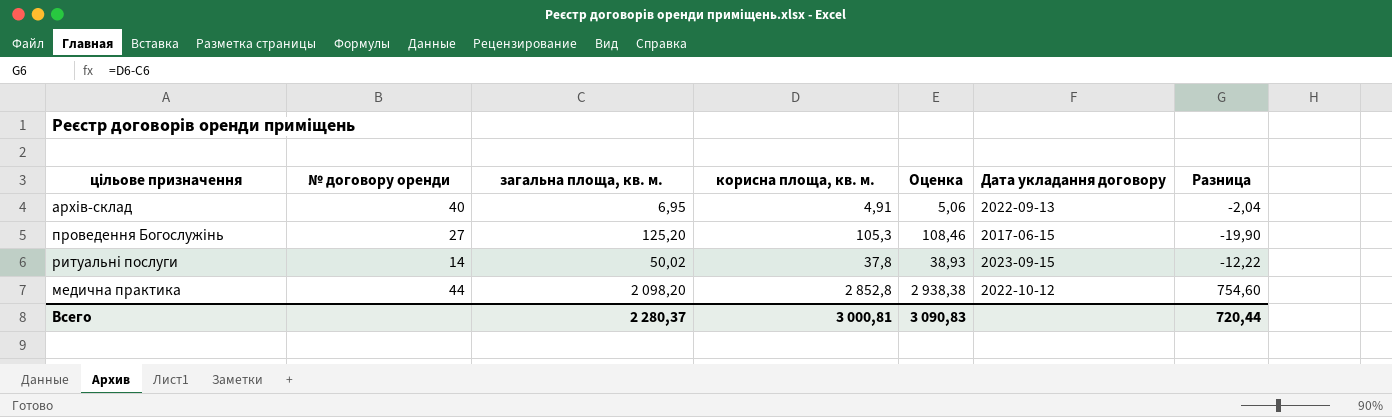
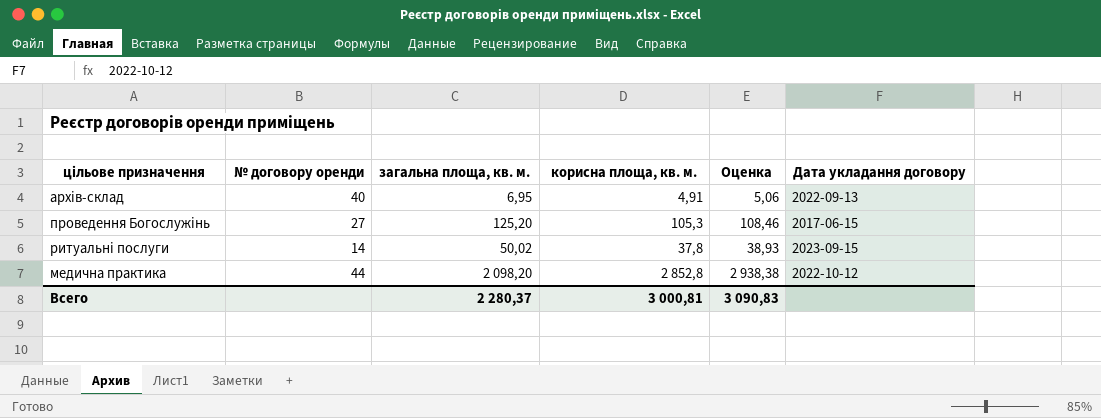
column Разница | formula: [корисна площа, кв. м.] - [загальна площа, кв. м.] -> none

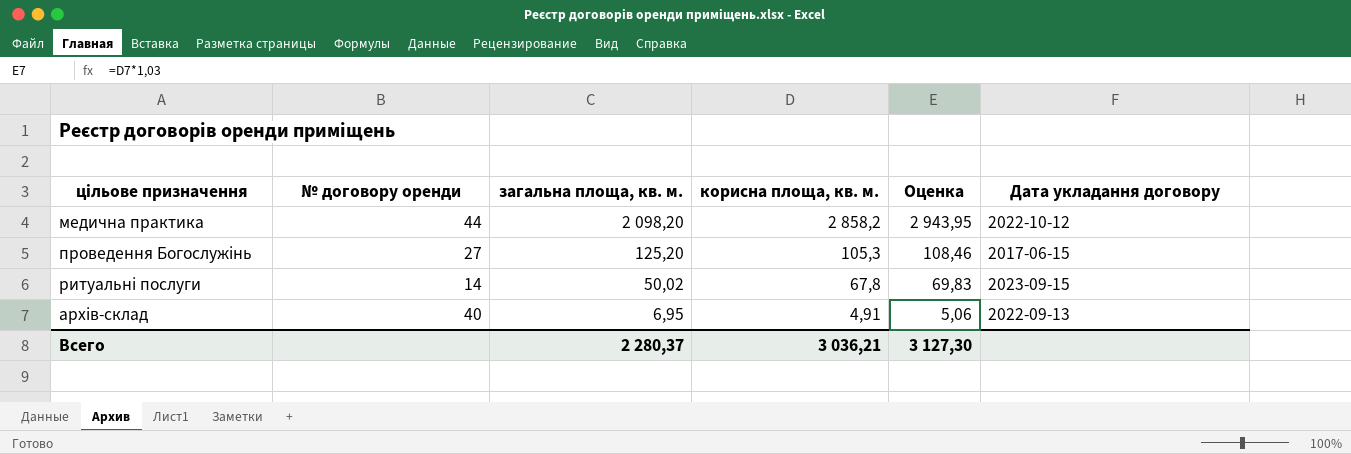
row order: none -> загальна площа, кв. м. descending
медична практика | корисна площа, кв. м.: 2 852,8 -> 2 858,2
медична практика | Оценка: 2 938,38 -> 2 943,95
ритуальні послуги | корисна площа, кв. м.: 37,8 -> 67,8
ритуальні послуги | Оценка: 38,93 -> 69,83
Всего | корисна площа, кв. м.: 3 000,81 -> 3 036,21
Всего | Оценка: 3 090,83 -> 3 127,30

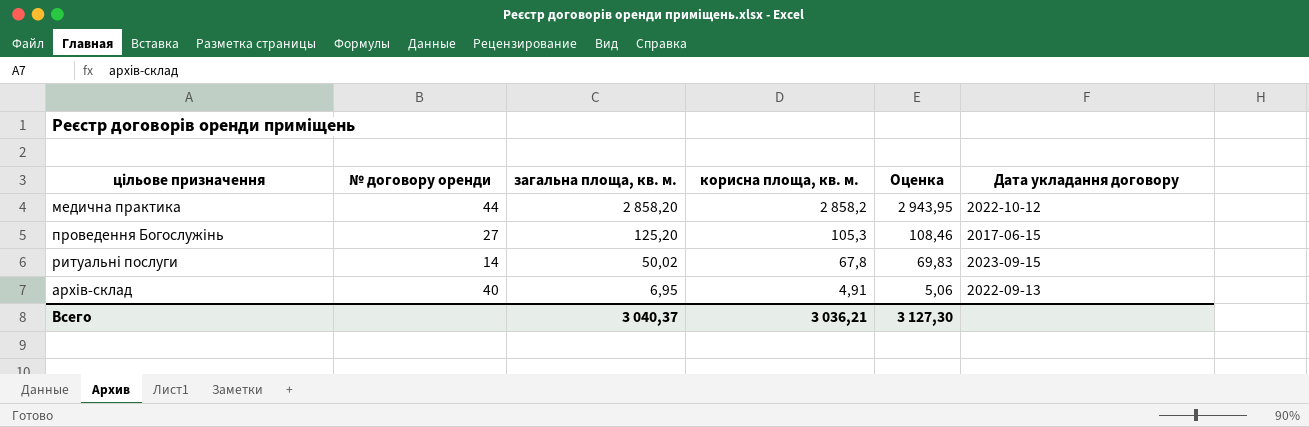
медична практика | загальна площа, кв. м.: 2 098,20 -> 2 858,20
Всего | загальна площа, кв. м.: 2 280,37 -> 3 040,37

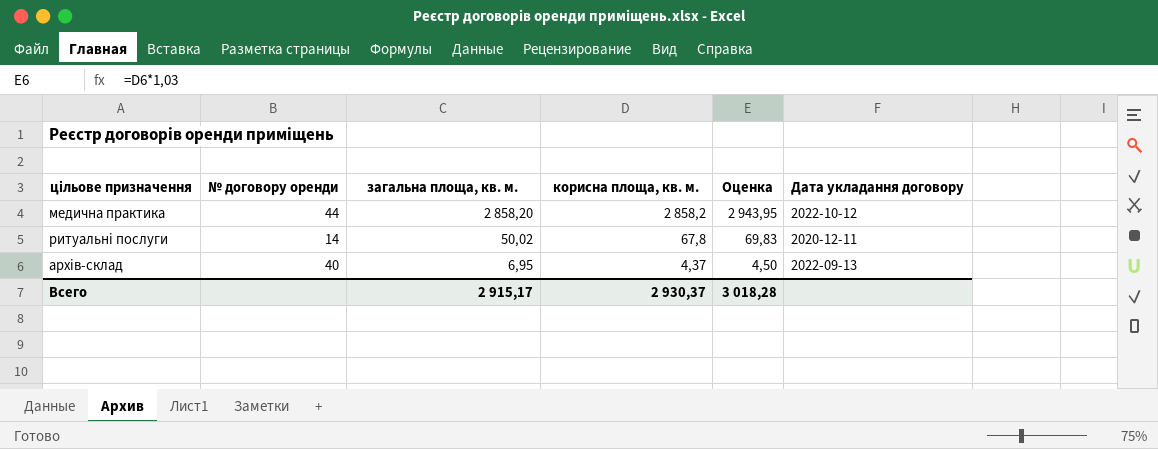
row проведення Богослужінь: 27 | 125,20 | 105,3 | 108,46 | 2017-06-15 -> none
ритуальні послуги | Дата укладання договору: 2023-09-15 -> 2020-12-11
архів-склад | корисна площа, кв. м.: 4,91 -> 4,37
архів-склад | Оценка: 5,06 -> 4,50
Всего | загальна площа, кв. м.: 3 040,37 -> 2 915,17
Всего | корисна площа, кв. м.: 3 036,21 -> 2 930,37
Всего | Оценка: 3 127,30 -> 3 018,28

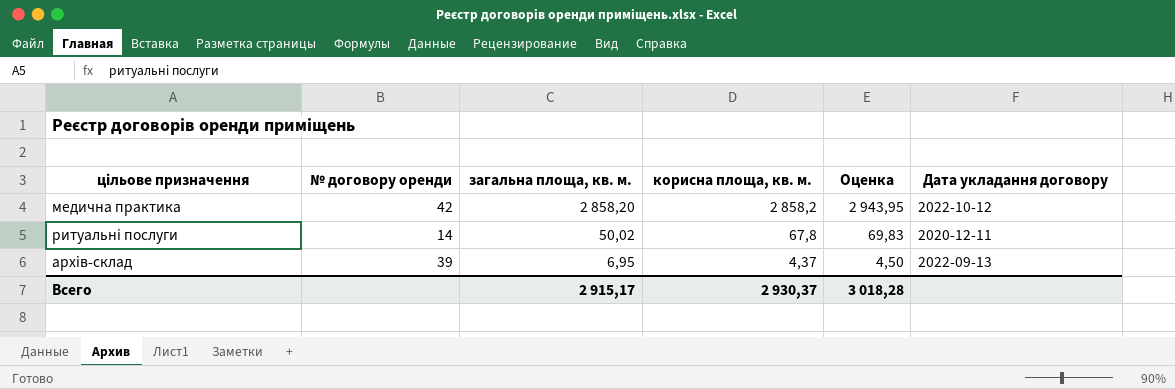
медична практика | № договору оренди: 44 -> 42
архів-склад | № договору оренди: 40 -> 39

